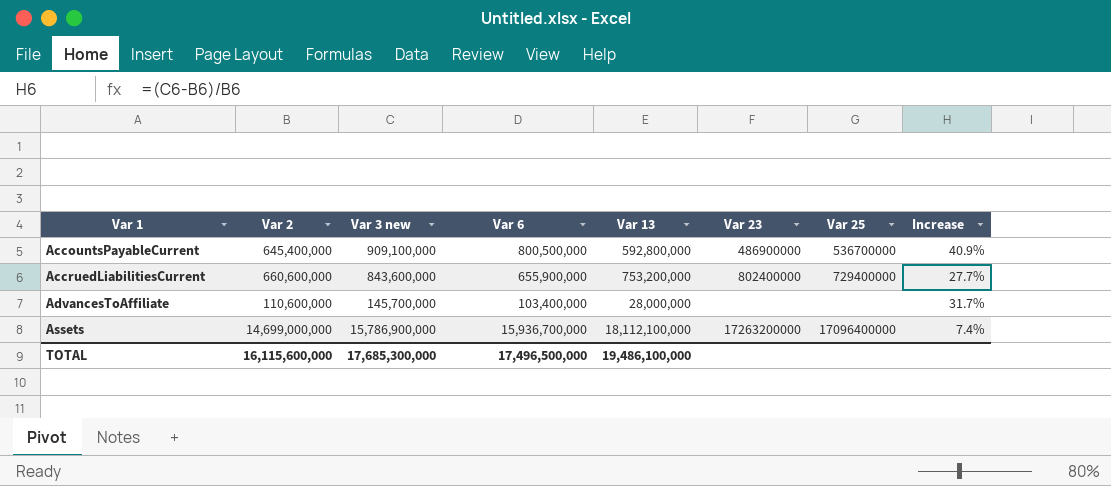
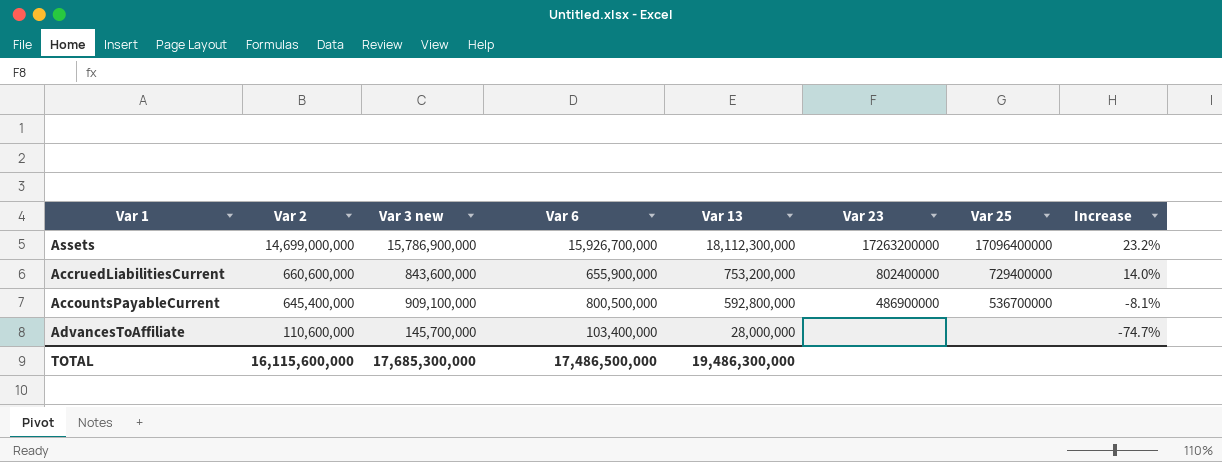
row order: Var 1 ascending -> Var 2 descending
column Increase | formula: ([Var 3 new] - [Var 2]) / [Var 2] -> ([Var 13] - [Var 2]) / [Var 2]
Assets | Var 6: 15,936,700,000 -> 15,926,700,000
Assets | Var 13: 18,112,100,000 -> 18,112,300,000
TOTAL | Var 6: 17,496,500,000 -> 17,486,500,000
TOTAL | Var 13: 19,486,100,000 -> 19,486,300,000

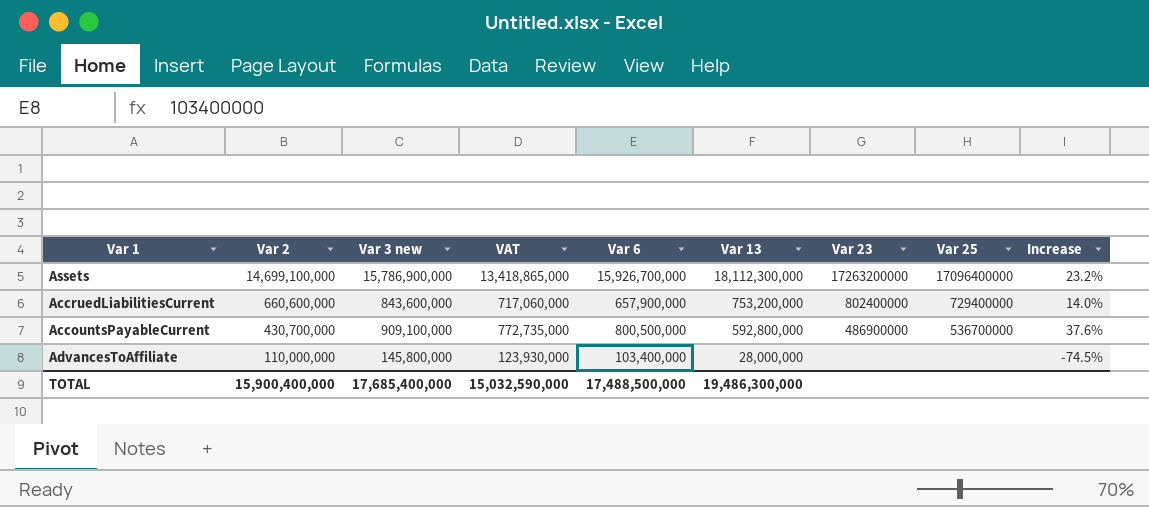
column VAT | formula: none -> [Var 3 new] * 0.85
Assets | Var 2: 14,699,000,000 -> 14,699,100,000
AccruedLiabilitiesCurrent | Var 6: 655,900,000 -> 657,900,000
AccountsPayableCurrent | Var 2: 645,400,000 -> 430,700,000
AccountsPayableCurrent | Increase: -8.1% -> 37.6%
AdvancesToAffiliate | Var 2: 110,600,000 -> 110,000,000
AdvancesToAffiliate | Var 3 new: 145,700,000 -> 145,800,000
AdvancesToAffiliate | Increase: -74.7% -> -74.5%
TOTAL | Var 2: 16,115,600,000 -> 15,900,400,000
TOTAL | Var 3 new: 17,685,300,000 -> 17,685,400,000
TOTAL | Var 6: 17,486,500,000 -> 17,488,500,000

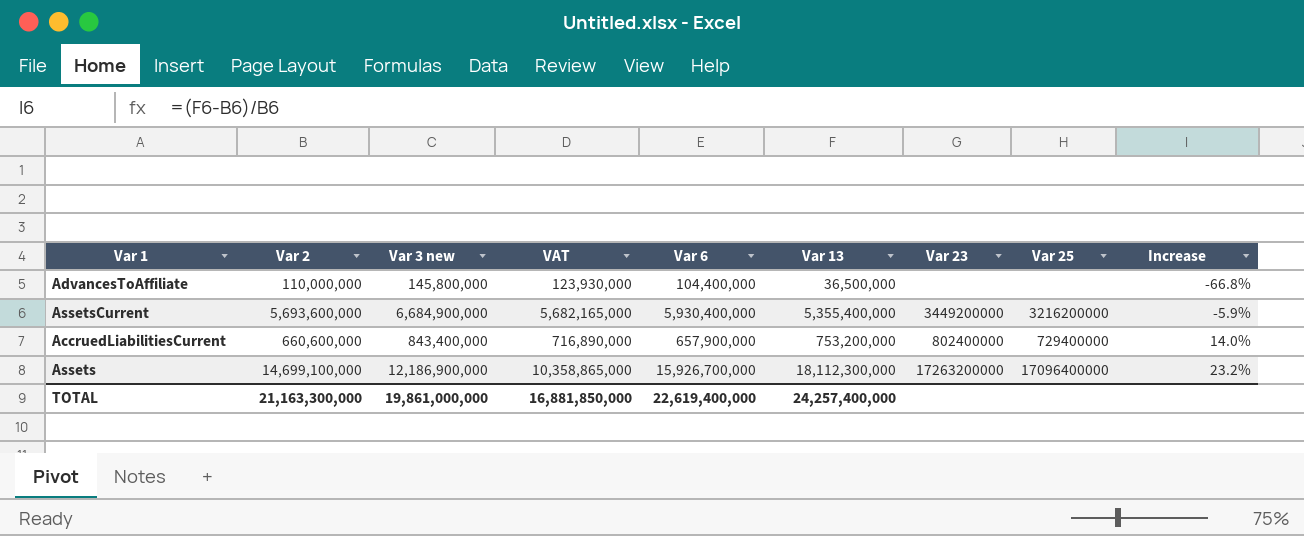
row order: Var 2 descending -> Increase ascending
row AccountsPayableCurrent: 430,700,000 | 909,100,000 | 772,735,000 | 800,500,000 | 592,800,000 | 486900000 | 536700000 | 37.6% -> none
AdvancesToAffiliate | Var 6: 103,400,000 -> 104,400,000
AdvancesToAffiliate | Var 13: 28,000,000 -> 36,500,000
AdvancesToAffiliate | Increase: -74.5% -> -66.8%
row AssetsCurrent: none -> 5,693,600,000 | 6,684,900,000 | 5,682,165,000 | 5,930,400,000 | 5,355,400,000 | 3449200000 | 3216200000 | -5.9%
AccruedLiabilitiesCurrent | Var 3 new: 843,600,000 -> 843,400,000
AccruedLiabilitiesCurrent | VAT: 717,060,000 -> 716,890,000
Assets | Var 3 new: 15,786,900,000 -> 12,186,900,000
Assets | VAT: 13,418,865,000 -> 10,358,865,000
TOTAL | Var 2: 15,900,400,000 -> 21,163,300,000
TOTAL | Var 3 new: 17,685,400,000 -> 19,861,000,000
TOTAL | VAT: 15,032,590,000 -> 16,881,850,000
TOTAL | Var 6: 17,488,500,000 -> 22,619,400,000
TOTAL | Var 13: 19,486,300,000 -> 24,257,400,000

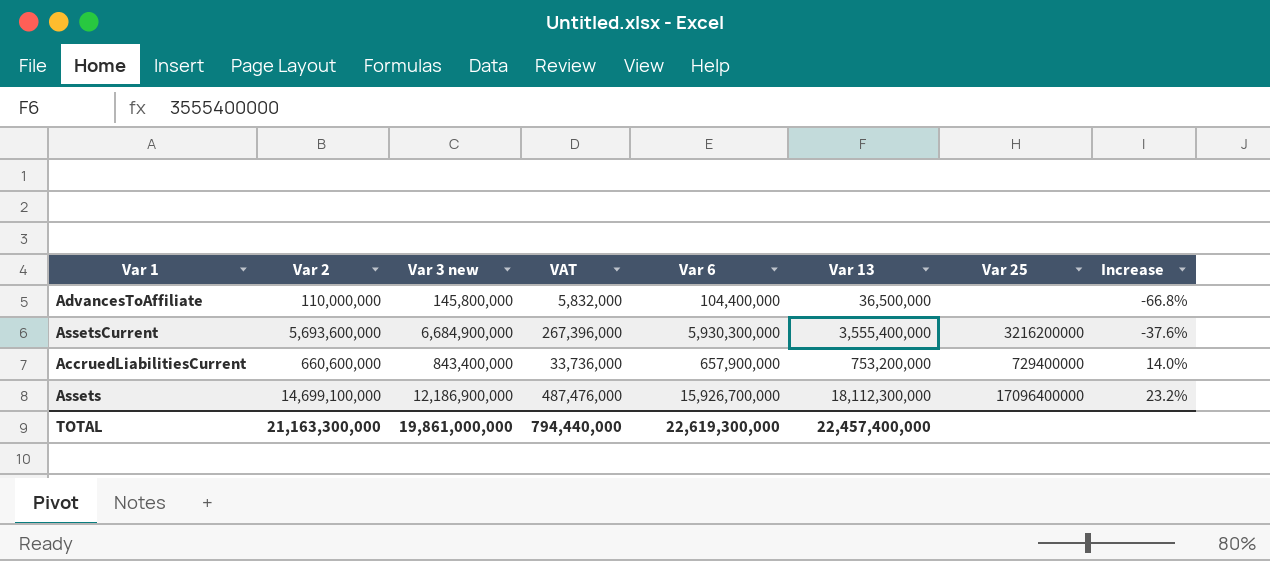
column Var 23 | position: 7 -> none
column VAT | formula: [Var 3 new] * 0.85 -> [Var 3 new] * 0.04
AssetsCurrent | Var 6: 5,930,400,000 -> 5,930,300,000
AssetsCurrent | Var 13: 5,355,400,000 -> 3,555,400,000
AssetsCurrent | Increase: -5.9% -> -37.6%
TOTAL | VAT: 16,881,850,000 -> 794,440,000
TOTAL | Var 6: 22,619,400,000 -> 22,619,300,000
TOTAL | Var 13: 24,257,400,000 -> 22,457,400,000

